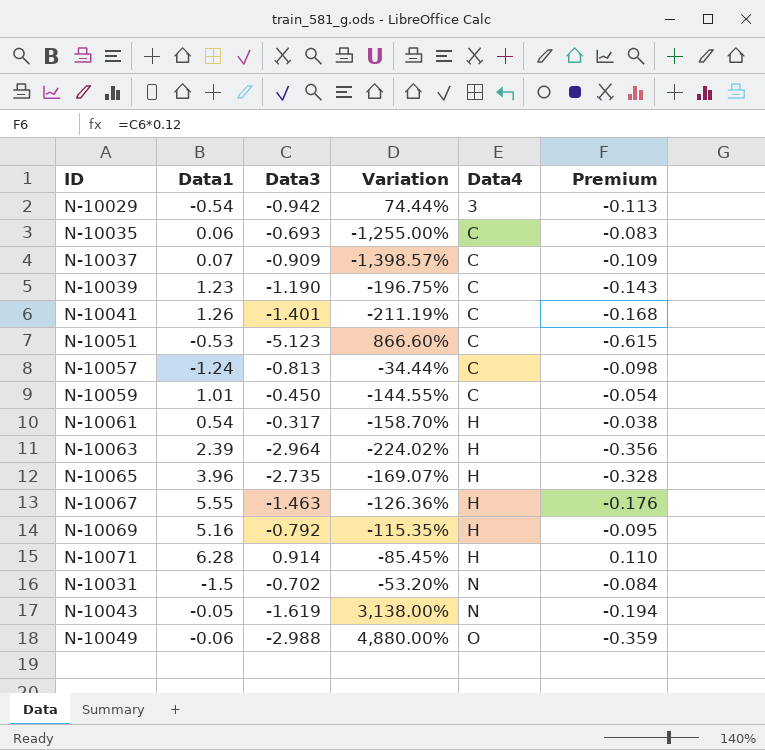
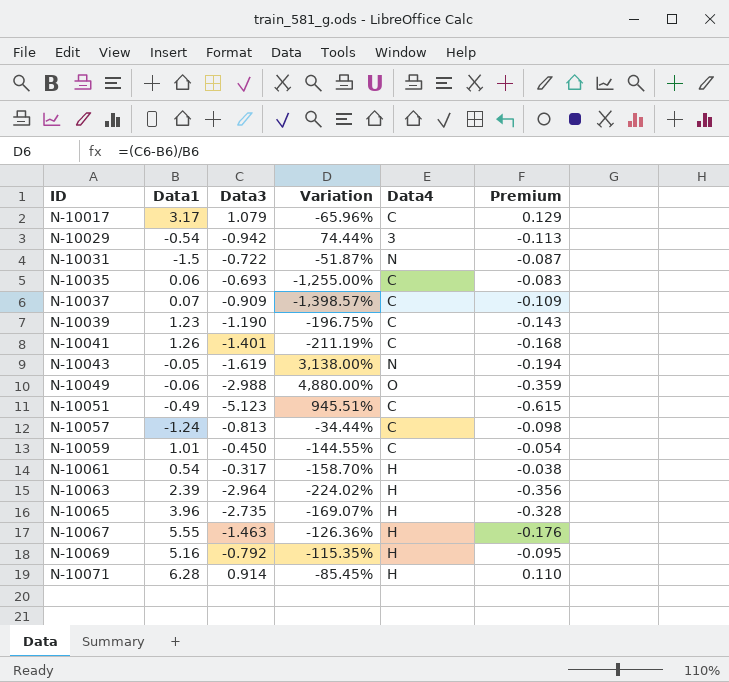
row order: Data4 ascending -> ID ascending
row N-10017: none -> 3.17 | 1.079 | -65.96% | C | 0.129
N-10031 | Data3: -0.702 -> -0.722
N-10031 | Variation: -53.20% -> -51.87%
N-10031 | Premium: -0.084 -> -0.087
N-10051 | Data1: -0.53 -> -0.49
N-10051 | Variation: 866.60% -> 945.51%

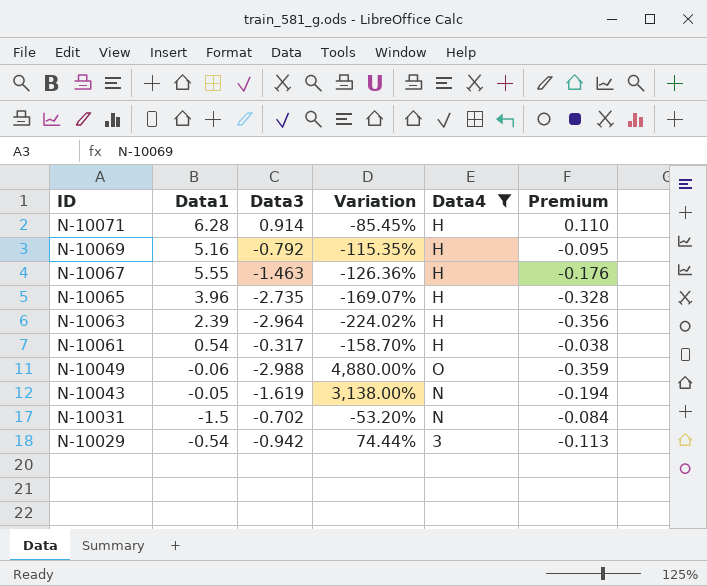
filter: none -> Data4 != C
row order: ID ascending -> ID descending
N-10031 | Data3: -0.722 -> -0.702
N-10031 | Variation: -51.87% -> -53.20%
N-10031 | Premium: -0.087 -> -0.084

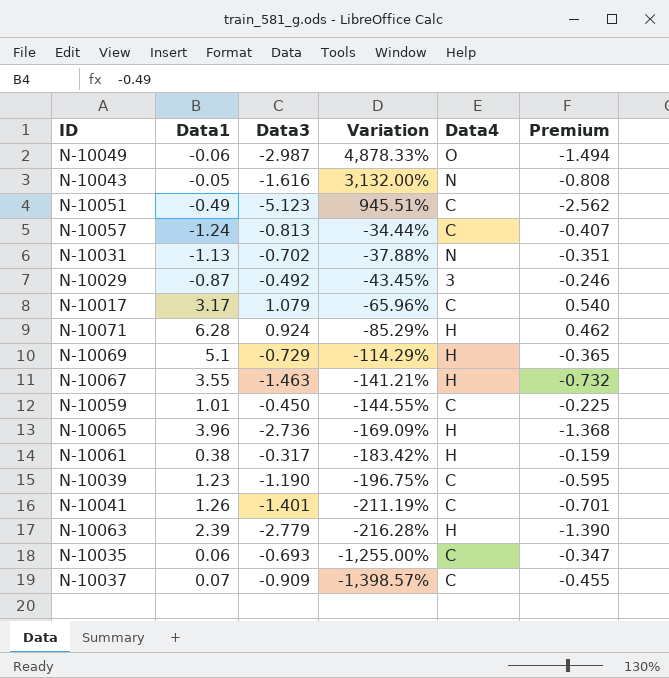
filter: Data4 != C -> none
row order: ID descending -> Variation descending
column Premium | formula: [Data3] * 0.12 -> [Data3] * 0.5
N-10049 | Data3: -2.988 -> -2.987
N-10049 | Variation: 4,880.00% -> 4,878.33%
N-10043 | Data3: -1.619 -> -1.616
N-10043 | Variation: 3,138.00% -> 3,132.00%
N-10031 | Data1: -1.5 -> -1.13
N-10031 | Variation: -53.20% -> -37.88%
N-10029 | Data1: -0.54 -> -0.87
N-10029 | Data3: -0.942 -> -0.492
N-10029 | Variation: 74.44% -> -43.45%
N-10071 | Data3: 0.914 -> 0.924
N-10071 | Variation: -85.45% -> -85.29%
N-10069 | Data1: 5.16 -> 5.1
N-10069 | Data3: -0.792 -> -0.729
N-10069 | Variation: -115.35% -> -114.29%
N-10067 | Data1: 5.55 -> 3.55
N-10067 | Variation: -126.36% -> -141.21%
N-10065 | Data3: -2.735 -> -2.736
N-10065 | Variation: -169.07% -> -169.09%
N-10061 | Data1: 0.54 -> 0.38
N-10061 | Variation: -158.70% -> -183.42%
N-10063 | Data3: -2.964 -> -2.779
N-10063 | Variation: -224.02% -> -216.28%

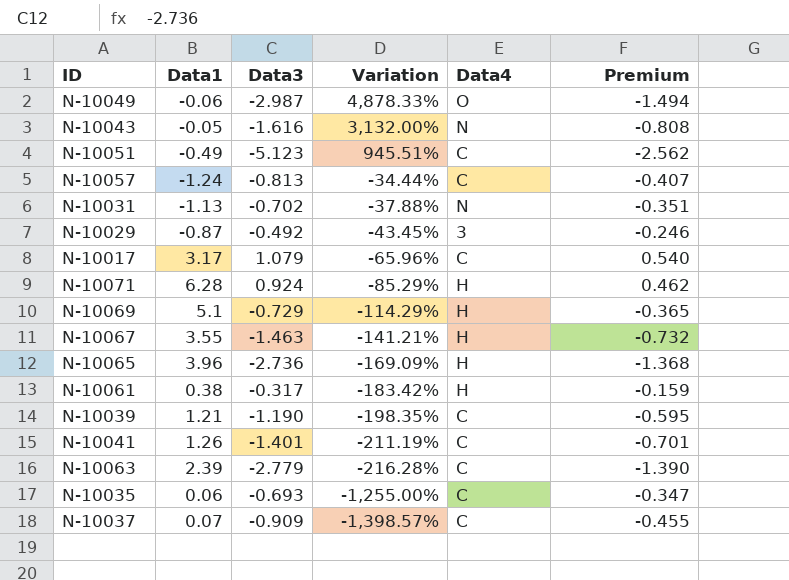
row N-10059: 1.01 | -0.450 | -144.55% | C | -0.225 -> none
N-10039 | Data1: 1.23 -> 1.21
N-10039 | Variation: -196.75% -> -198.35%
N-10063 | Data4: H -> C

